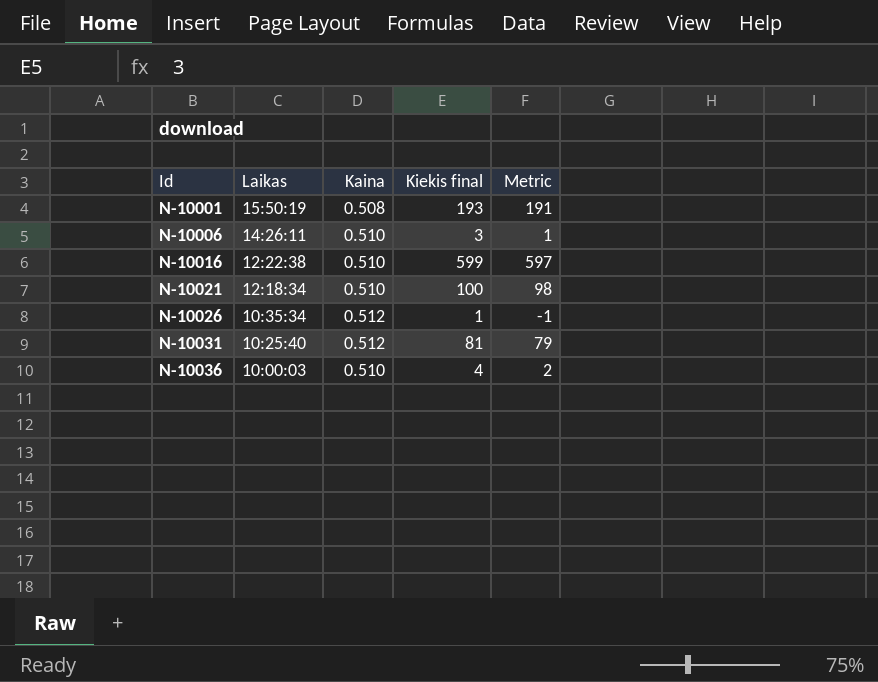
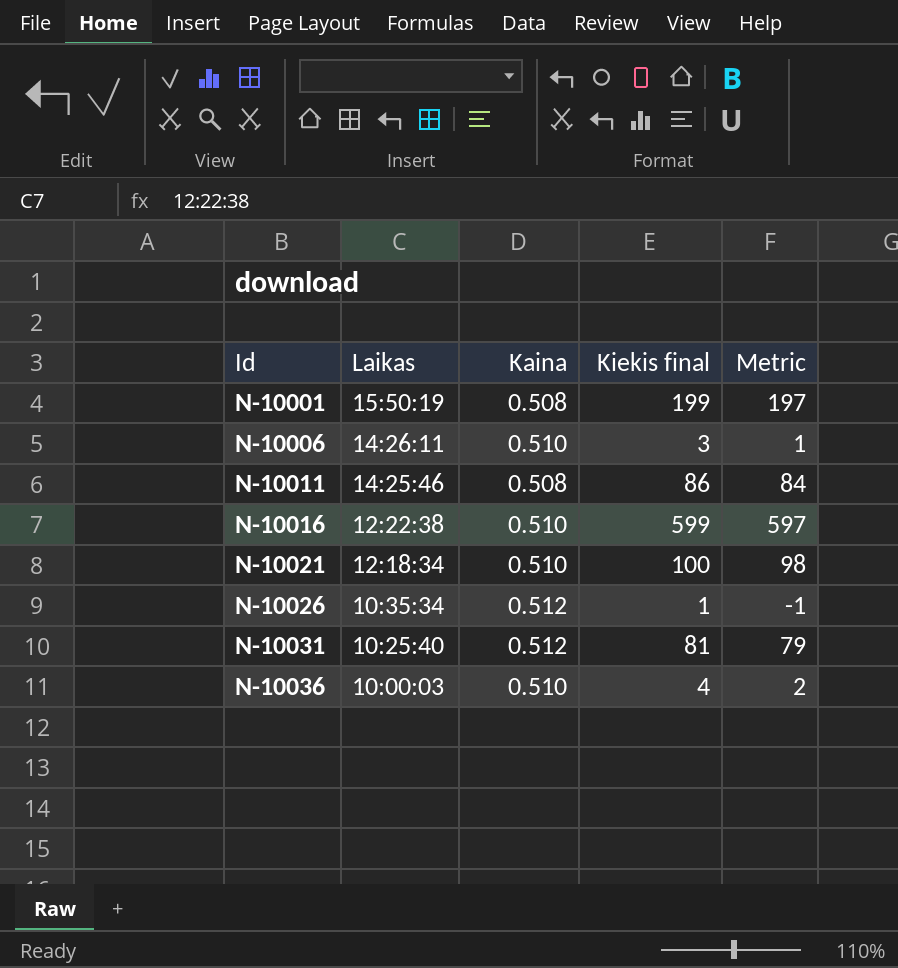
N-10001 | Kiekis final: 193 -> 199
N-10001 | Metric: 191 -> 197
row N-10011: none -> 14:25:46 | 0.508 | 86 | 84

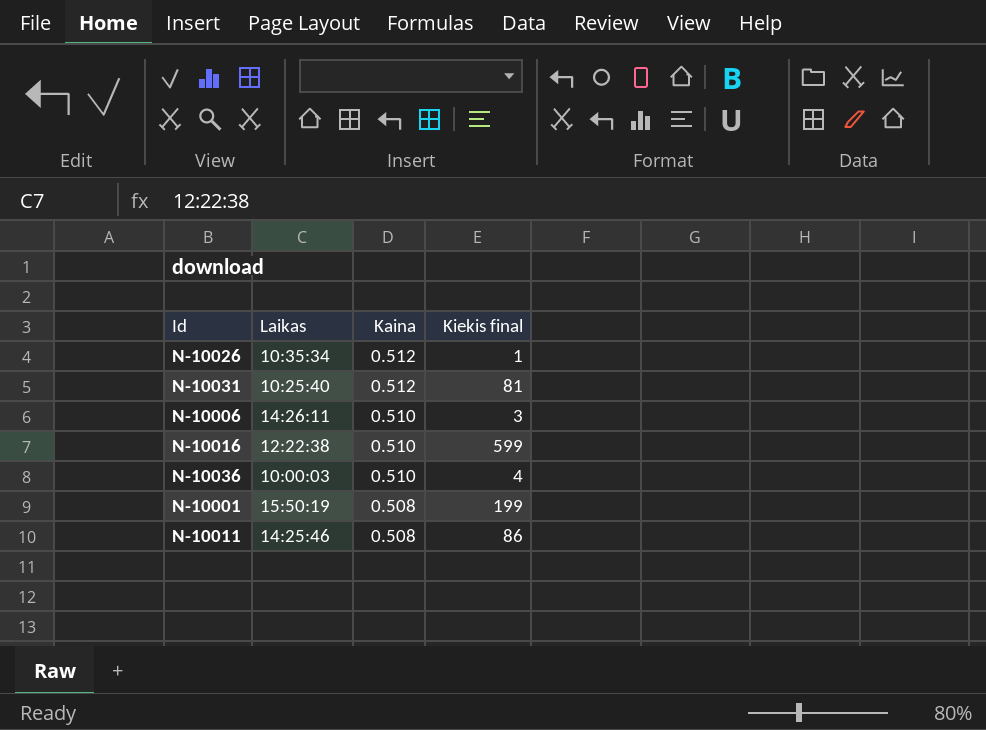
row order: Id ascending -> Kaina descending
column Metric | formula: [Kiekis final] - 2 -> none
row N-10021: 12:18:34 | 0.510 | 100 | 98 -> none

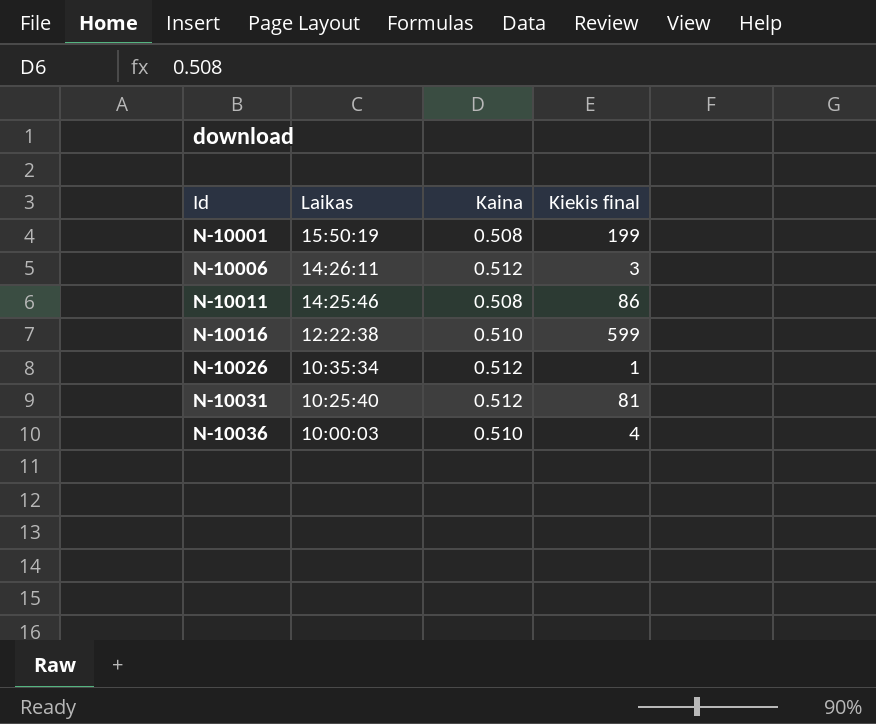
row order: Kaina descending -> Id ascending
N-10006 | Kaina: 0.510 -> 0.512

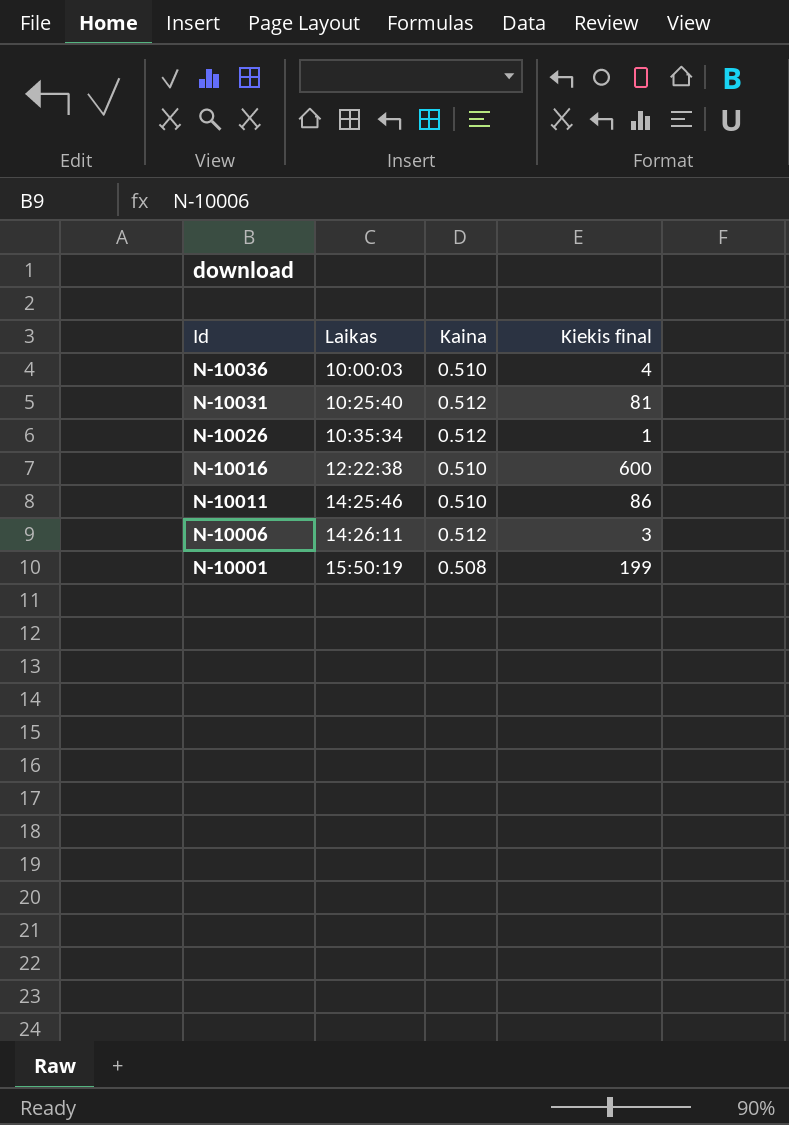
row order: Id ascending -> Id descending
N-10016 | Kiekis final: 599 -> 600
N-10011 | Kaina: 0.508 -> 0.510

